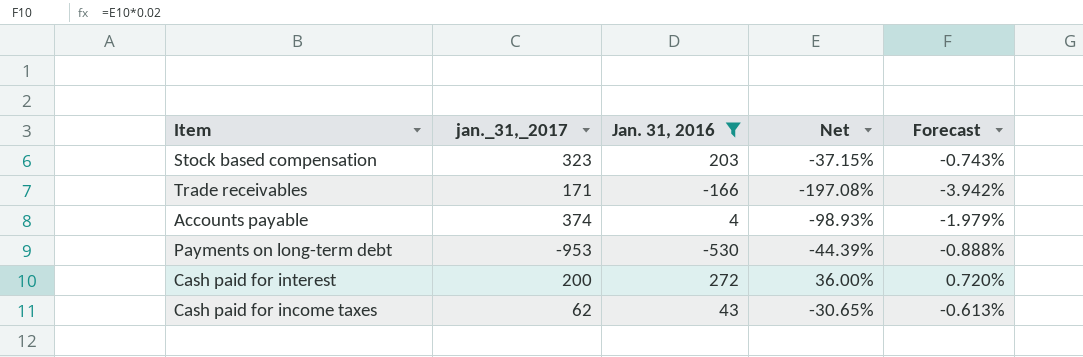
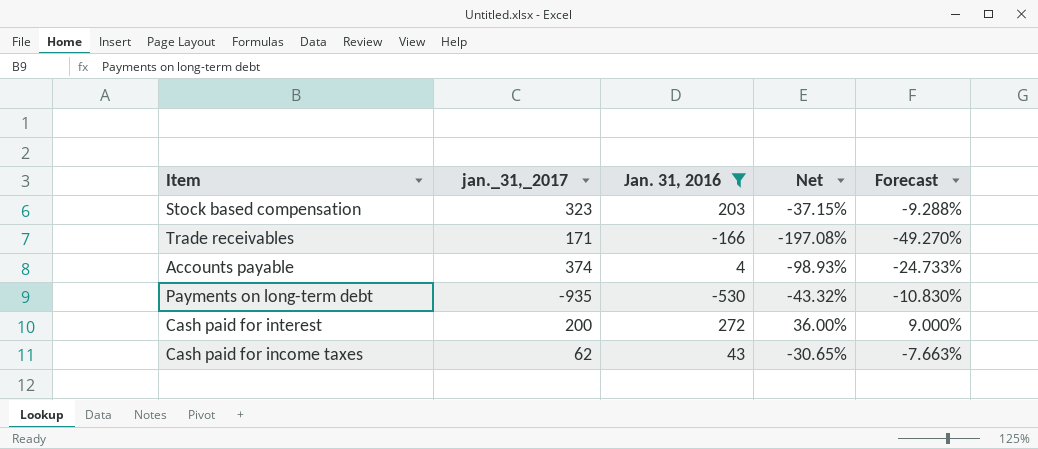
column Forecast | formula: [Net] * 0.02 -> [Net] * 0.25
Payments on long-term debt | jan._31,_2017: -953 -> -935
Payments on long-term debt | Net: -44.39% -> -43.32%

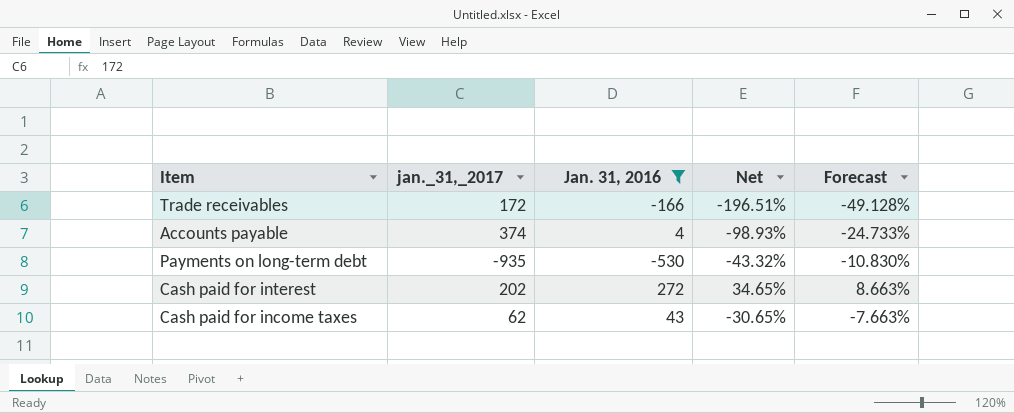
row Stock based compensation: 323 | 203 | -37.15% | -9.288% -> none
Trade receivables | jan._31,_2017: 171 -> 172
Trade receivables | Net: -197.08% -> -196.51%
Trade receivables | Forecast: -49.270% -> -49.128%
Cash paid for interest | jan._31,_2017: 200 -> 202
Cash paid for interest | Net: 36.00% -> 34.65%
Cash paid for interest | Forecast: 9.000% -> 8.663%

